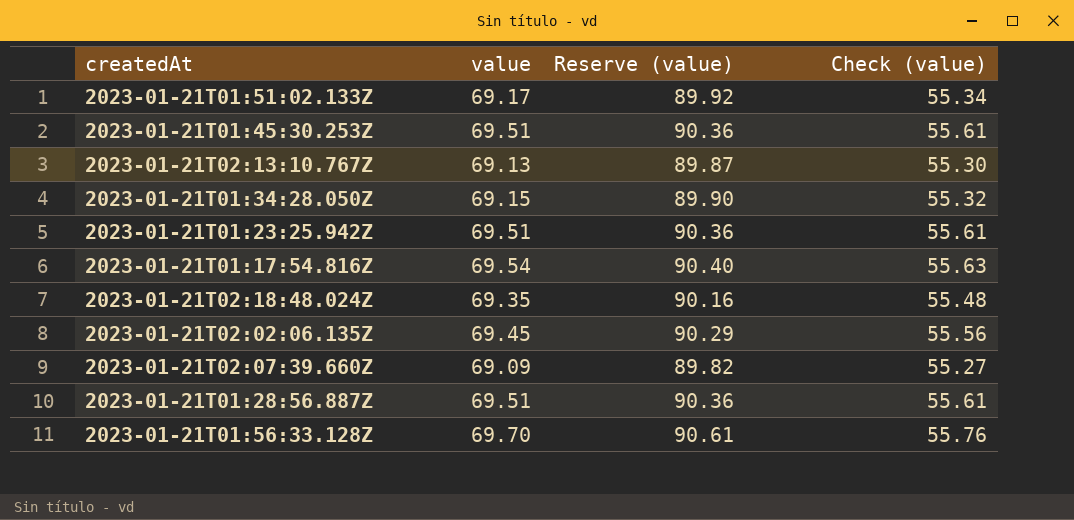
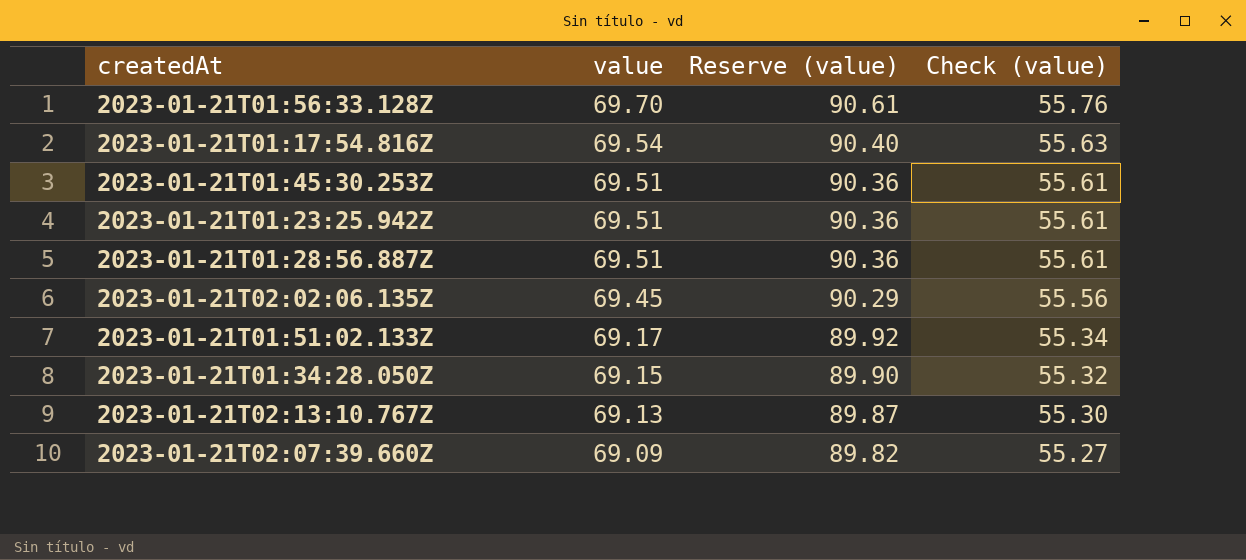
row order: none -> value descending
row 2023-01-21T02:18:48.024Z: 69.35 | 90.16 | 55.48 -> none

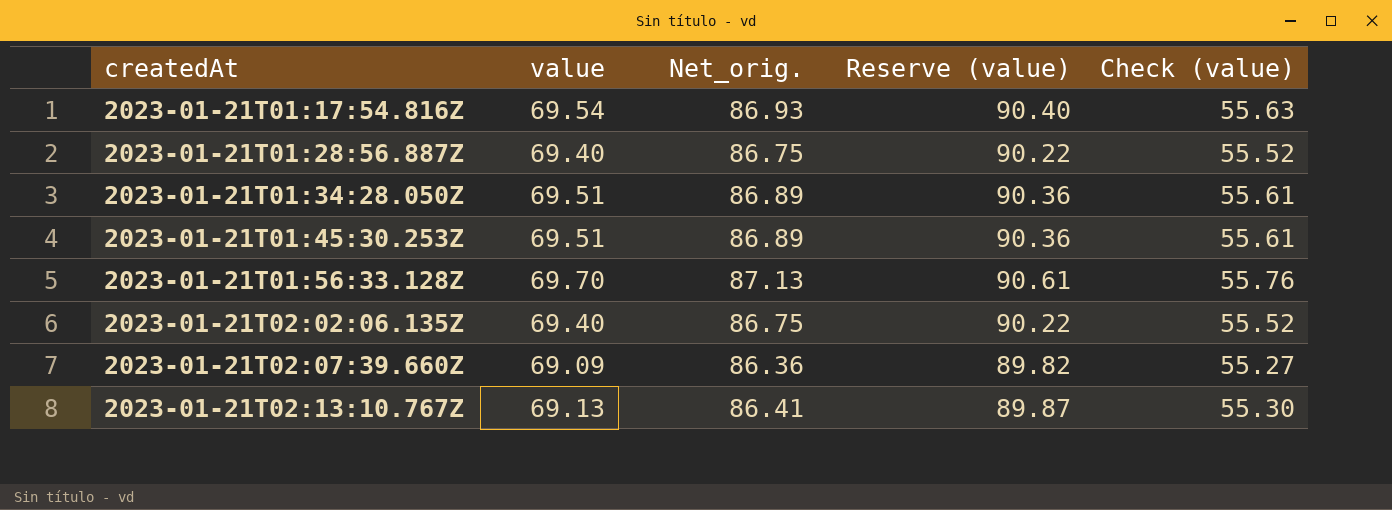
row order: value descending -> createdAt ascending
column Net_orig. | formula: none -> [value] * 1.25
row 2023-01-21T01:23:25.942Z: 69.51 | 90.36 | 55.61 -> none
row 2023-01-21T01:51:02.133Z: 69.17 | 89.92 | 55.34 -> none
2023-01-21T01:28:56.887Z | value: 69.51 -> 69.40
2023-01-21T01:28:56.887Z | Reserve (value): 90.36 -> 90.22
2023-01-21T01:28:56.887Z | Check (value): 55.61 -> 55.52
2023-01-21T01:34:28.050Z | value: 69.15 -> 69.51
2023-01-21T01:34:28.050Z | Reserve (value): 89.90 -> 90.36
2023-01-21T01:34:28.050Z | Check (value): 55.32 -> 55.61
2023-01-21T02:02:06.135Z | value: 69.45 -> 69.40
2023-01-21T02:02:06.135Z | Reserve (value): 90.29 -> 90.22
2023-01-21T02:02:06.135Z | Check (value): 55.56 -> 55.52

